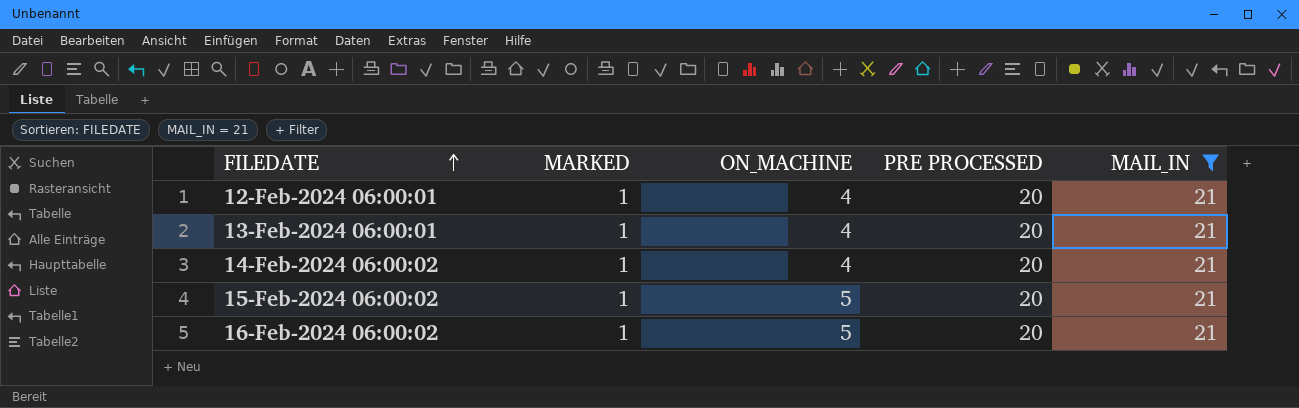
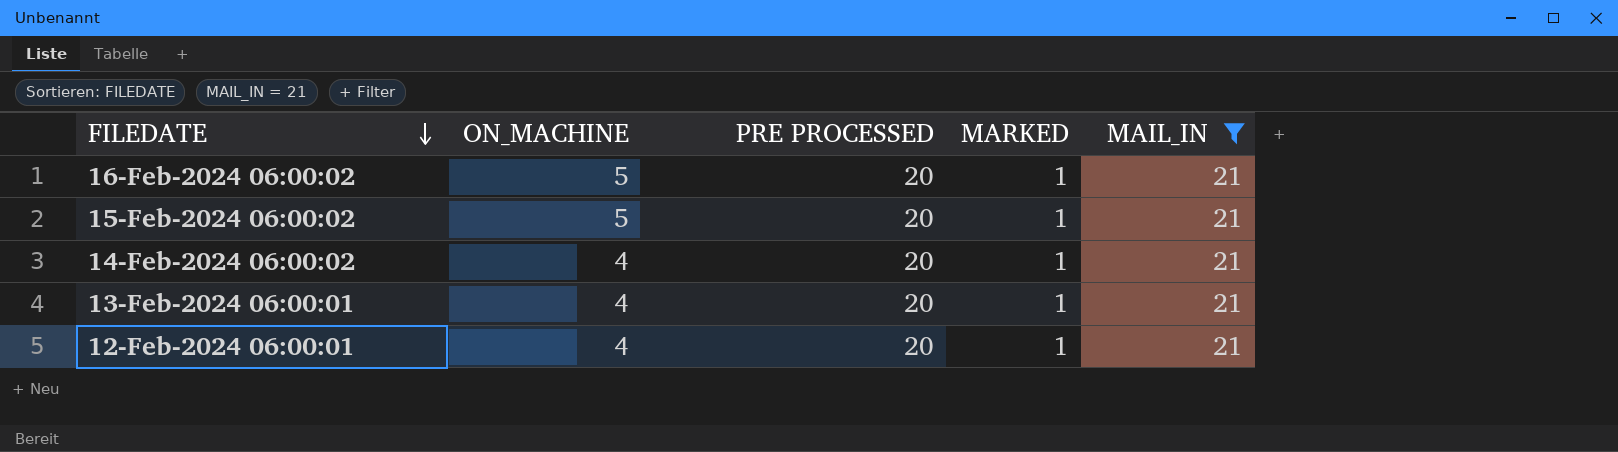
row order: FILEDATE ascending -> FILEDATE descending
column MARKED | position: 2 -> 4

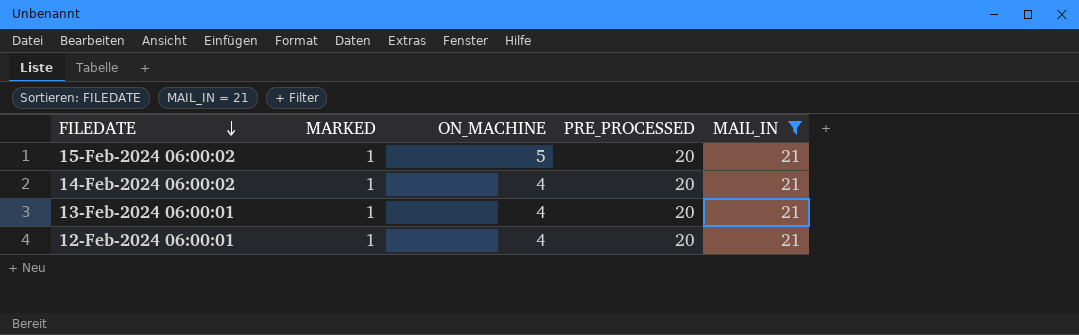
column MARKED | position: 4 -> 2
column name: PRE PROCESSED -> PRE_PROCESSED
row 16-Feb-2024 06:00:02: 5 | 20 | 1 | 21 -> none

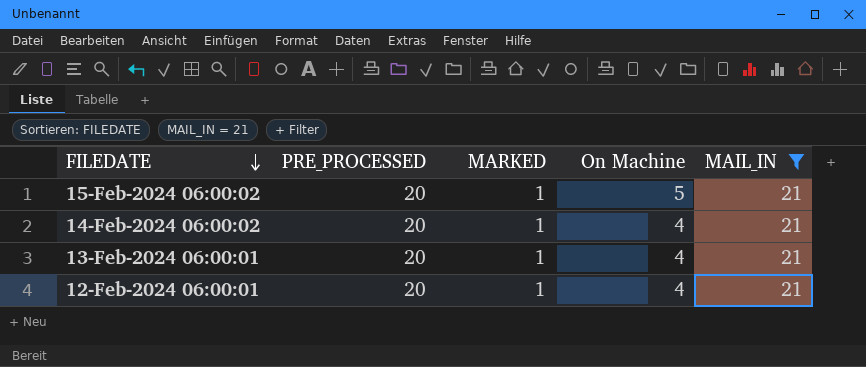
column PRE_PROCESSED | position: 4 -> 2
column name: ON_MACHINE -> On Machine

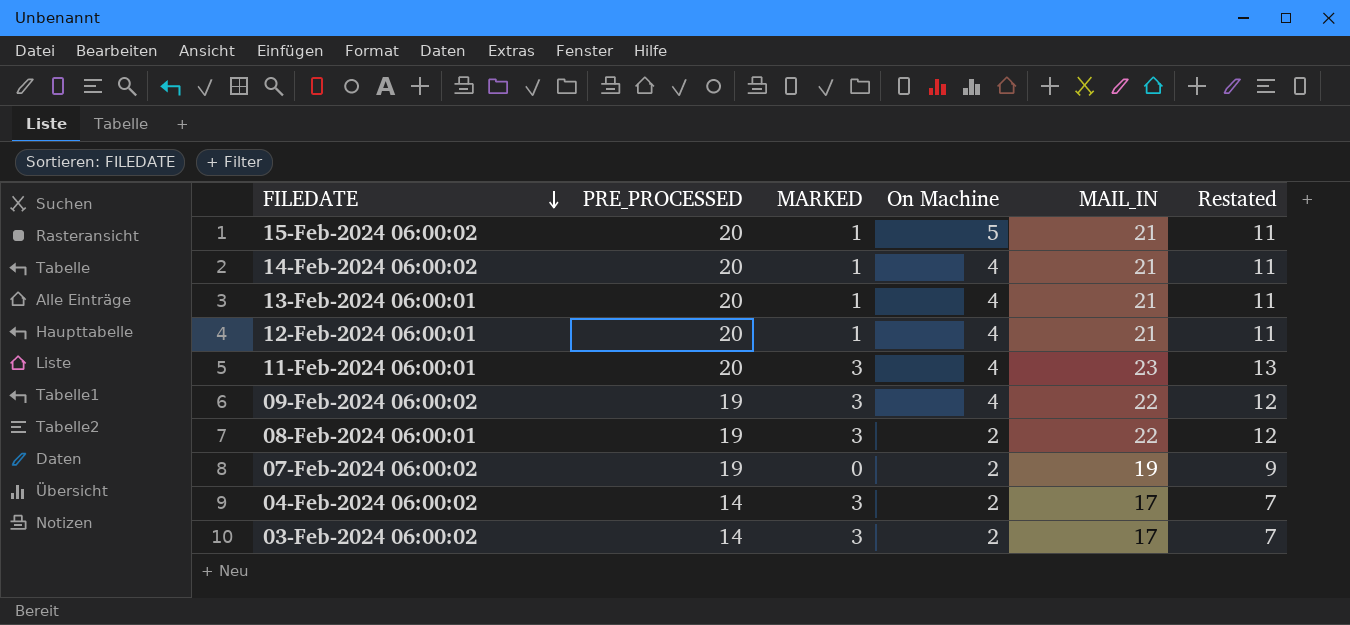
filter: MAIL_IN = 21 -> none
column Restated | formula: none -> [MAIL_IN] - 10

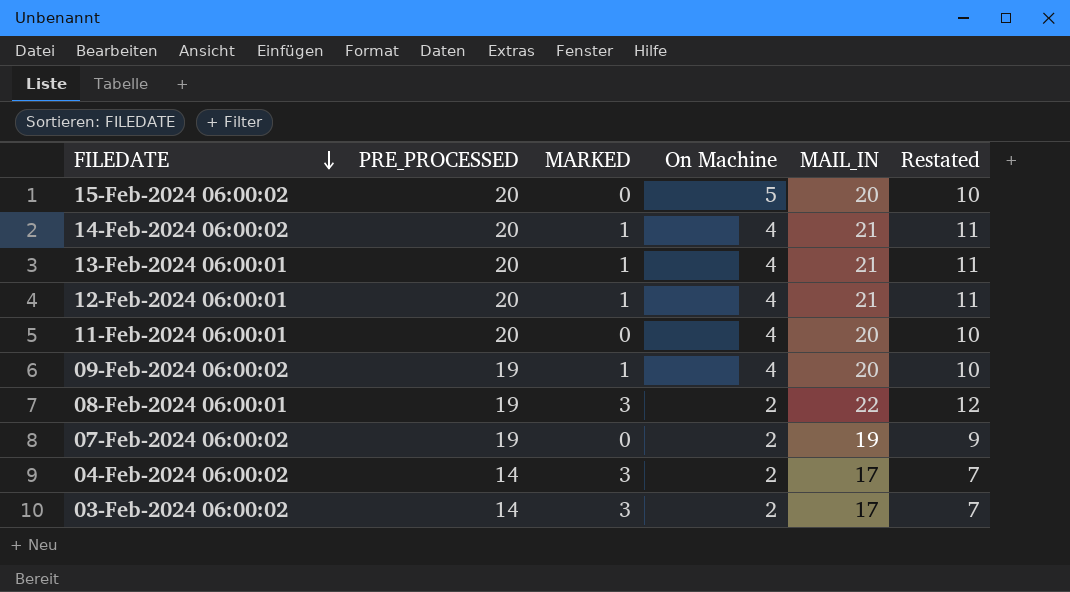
15-Feb-2024 06:00:02 | MARKED: 1 -> 0
15-Feb-2024 06:00:02 | MAIL_IN: 21 -> 20
15-Feb-2024 06:00:02 | Restated: 11 -> 10
11-Feb-2024 06:00:01 | MARKED: 3 -> 0
11-Feb-2024 06:00:01 | MAIL_IN: 23 -> 20
11-Feb-2024 06:00:01 | Restated: 13 -> 10
09-Feb-2024 06:00:02 | MARKED: 3 -> 1
09-Feb-2024 06:00:02 | MAIL_IN: 22 -> 20
09-Feb-2024 06:00:02 | Restated: 12 -> 10

